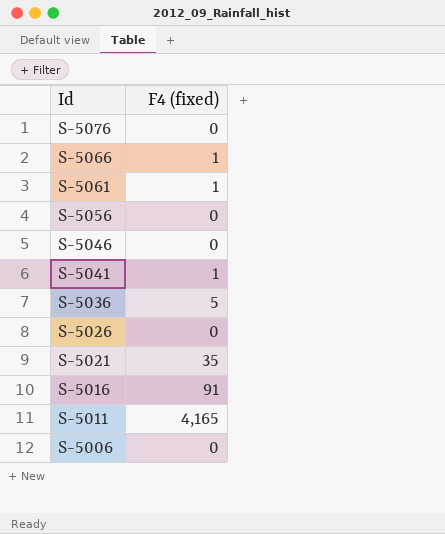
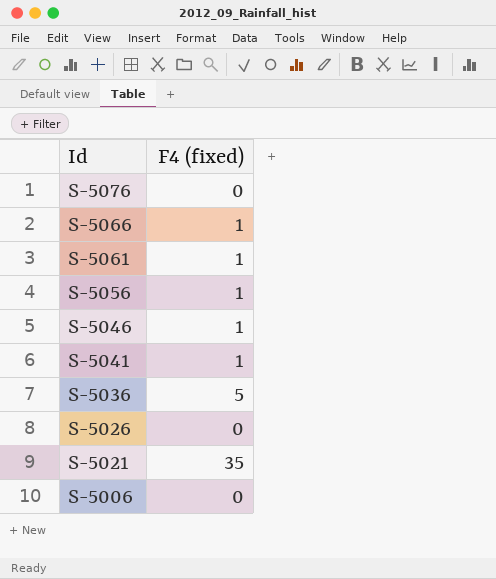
row S-5016: 91 -> none
row S-5011: 4,165 -> none
S-5056 | F4 (fixed): 0 -> 1
S-5046 | F4 (fixed): 0 -> 1

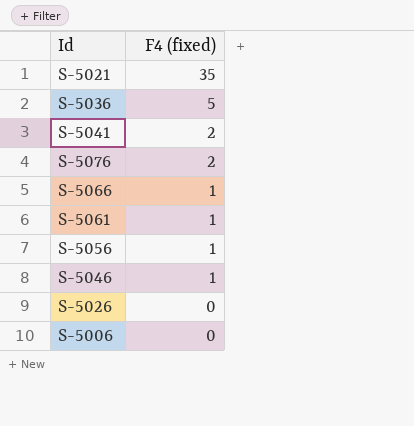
row order: Id descending -> F4 (fixed) descending
S-5041 | F4 (fixed): 1 -> 2
S-5076 | F4 (fixed): 0 -> 2

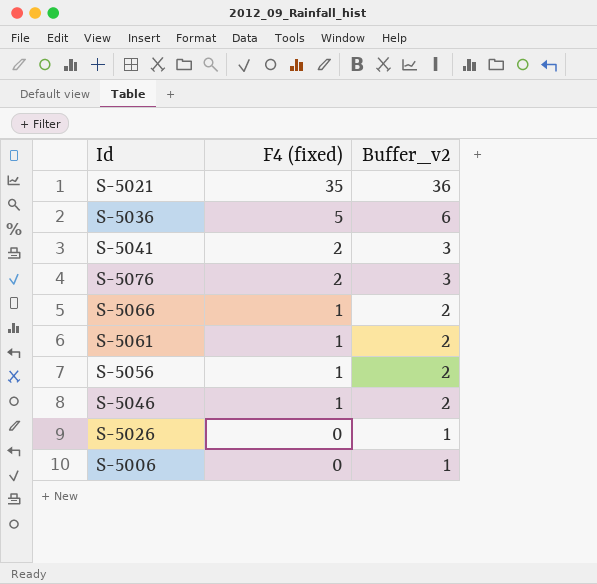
column Buffer_v2 | formula: none -> [F4 (fixed)] + 1

